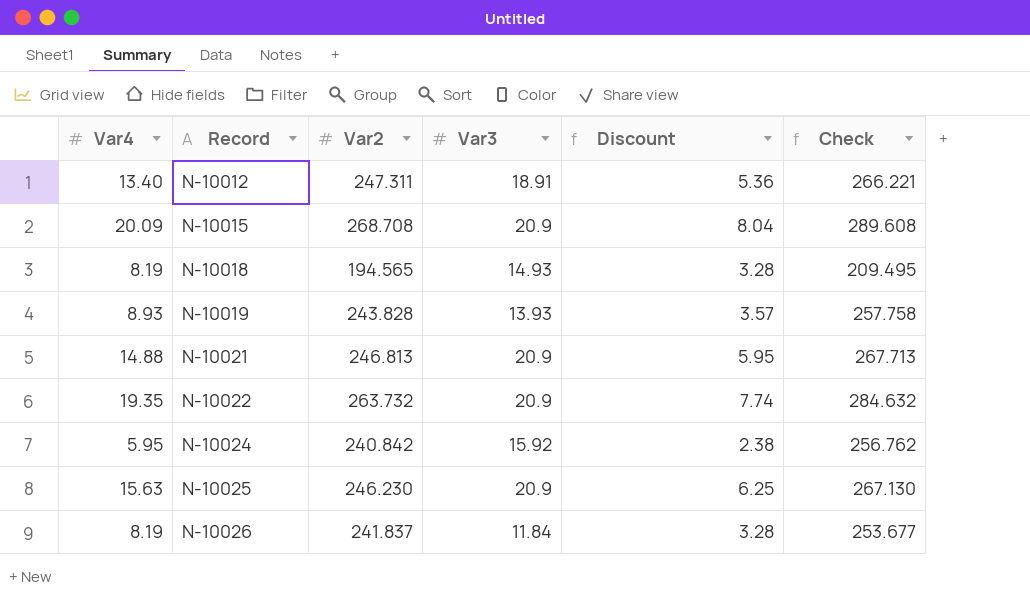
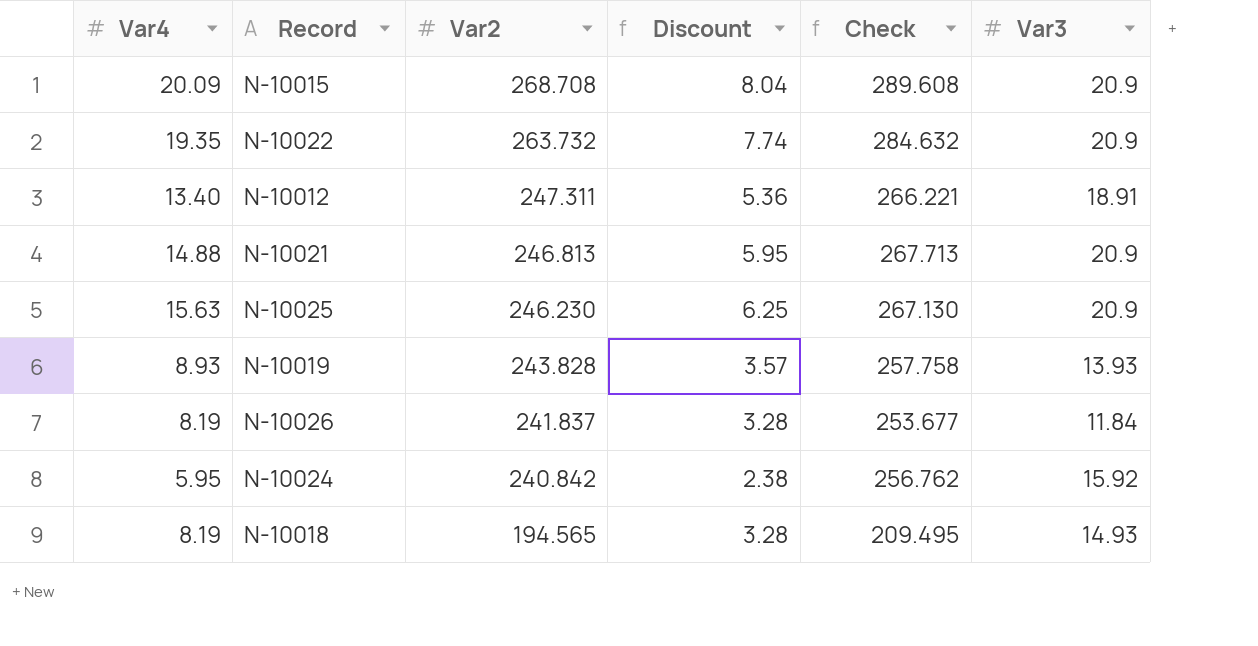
row order: Record ascending -> Var2 descending
column Var3 | position: 4 -> 6

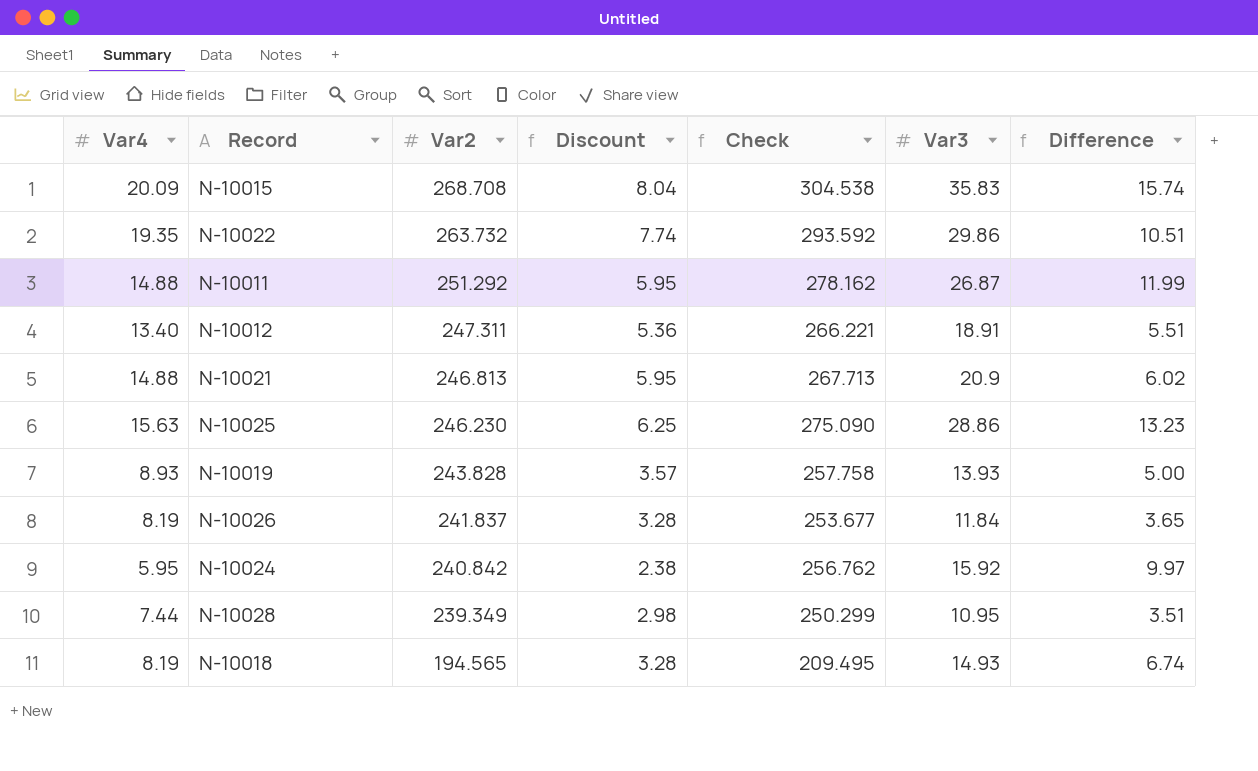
column Difference | formula: none -> [Var3] - [Var4]
N-10015 | Check: 289.608 -> 304.538
N-10015 | Var3: 20.9 -> 35.83
N-10022 | Check: 284.632 -> 293.592
N-10022 | Var3: 20.9 -> 29.86
row N-10011: none -> 14.88 | 251.292 | 5.95 | 278.162 | 26.87 | 11.99
N-10025 | Check: 267.130 -> 275.090
N-10025 | Var3: 20.9 -> 28.86
row N-10028: none -> 7.44 | 239.349 | 2.98 | 250.299 | 10.95 | 3.51

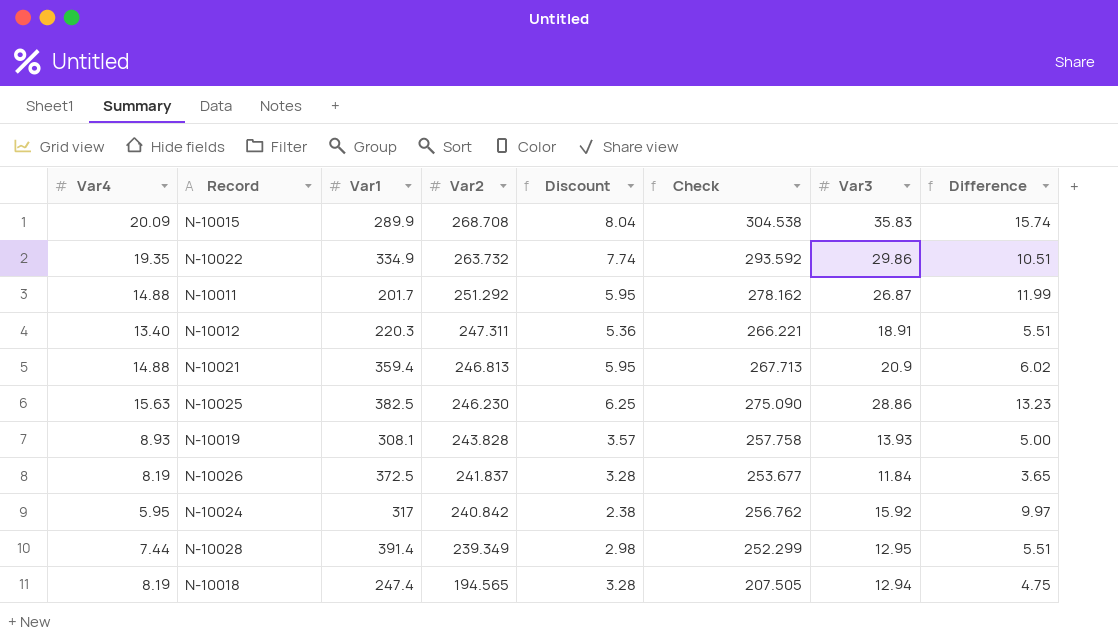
column Var1 | position: none -> 3
N-10028 | Check: 250.299 -> 252.299
N-10028 | Var3: 10.95 -> 12.95
N-10028 | Difference: 3.51 -> 5.51
N-10018 | Check: 209.495 -> 207.505
N-10018 | Var3: 14.93 -> 12.94
N-10018 | Difference: 6.74 -> 4.75

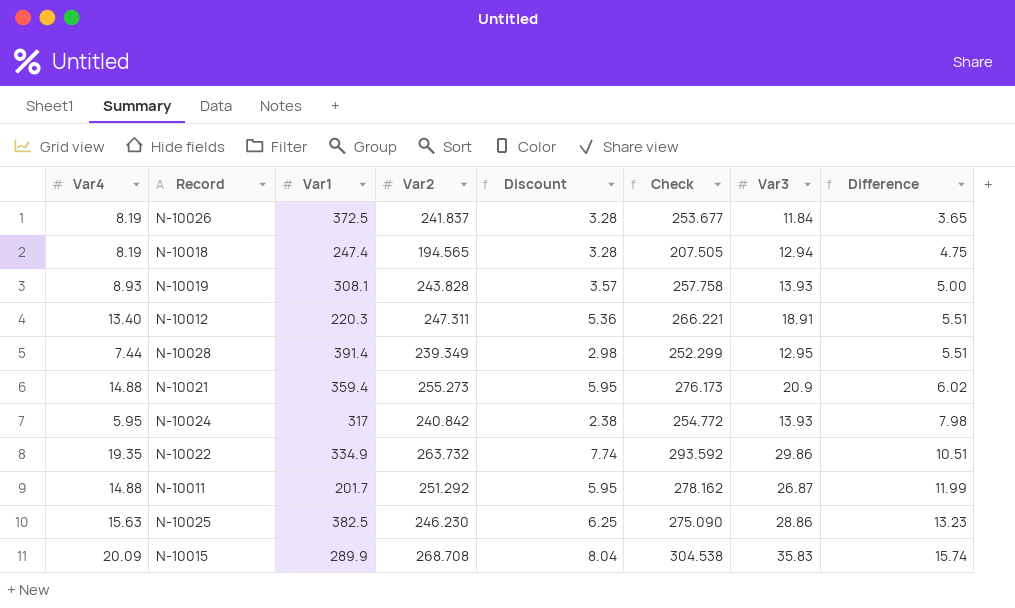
row order: Var2 descending -> Difference ascending
N-10021 | Var2: 246.813 -> 255.273
N-10021 | Check: 267.713 -> 276.173
N-10024 | Check: 256.762 -> 254.772
N-10024 | Var3: 15.92 -> 13.93
N-10024 | Difference: 9.97 -> 7.98

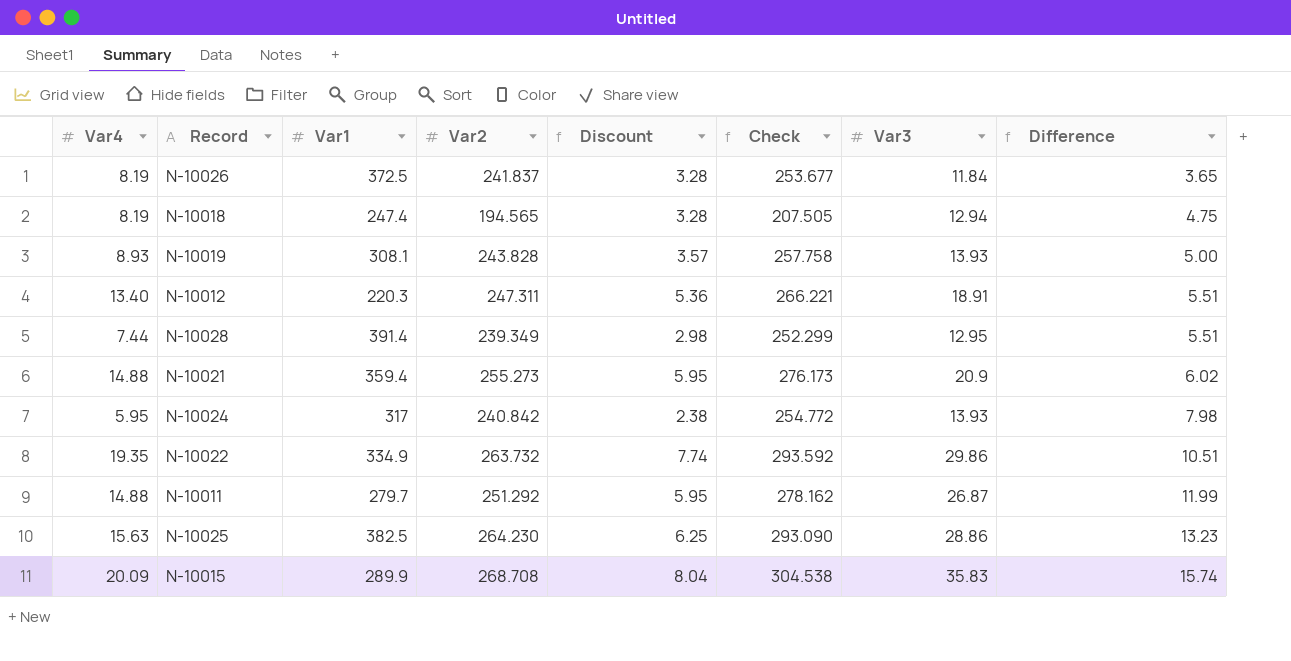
N-10011 | Var1: 201.7 -> 279.7
N-10025 | Var2: 246.230 -> 264.230
N-10025 | Check: 275.090 -> 293.090

